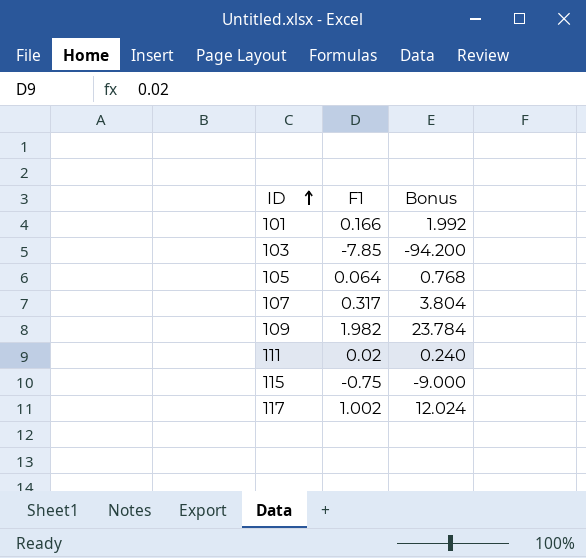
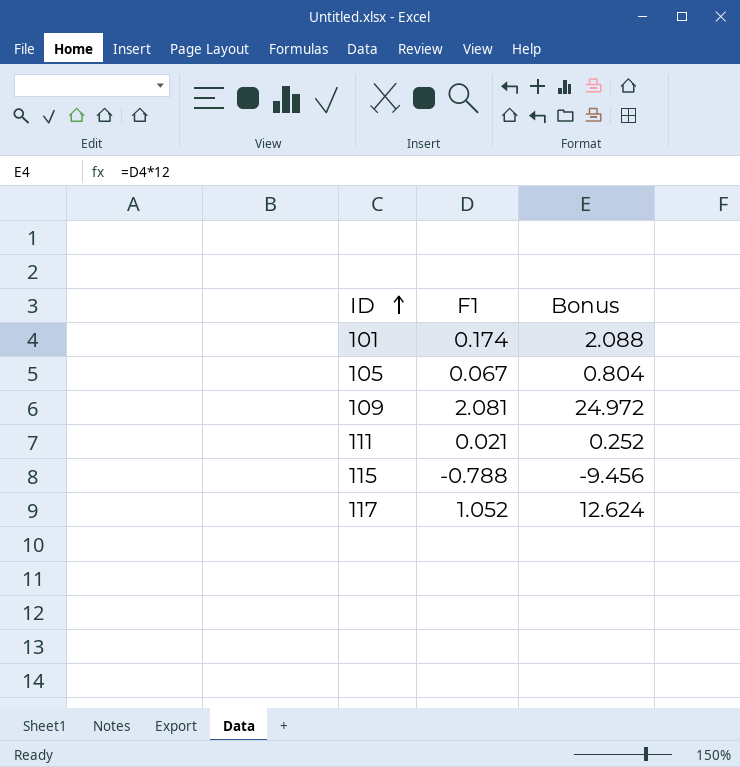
row 103: -7.85 | -94.200 -> none
row 107: 0.317 | 3.804 -> none
101 | F1: 0.166 -> 0.174
101 | Bonus: 1.992 -> 2.088
105 | F1: 0.064 -> 0.067
105 | Bonus: 0.768 -> 0.804
109 | F1: 1.982 -> 2.081
109 | Bonus: 23.784 -> 24.972
111 | F1: 0.02 -> 0.021
111 | Bonus: 0.240 -> 0.252
115 | F1: -0.75 -> -0.788
115 | Bonus: -9.000 -> -9.456
117 | F1: 1.002 -> 1.052
117 | Bonus: 12.024 -> 12.624

